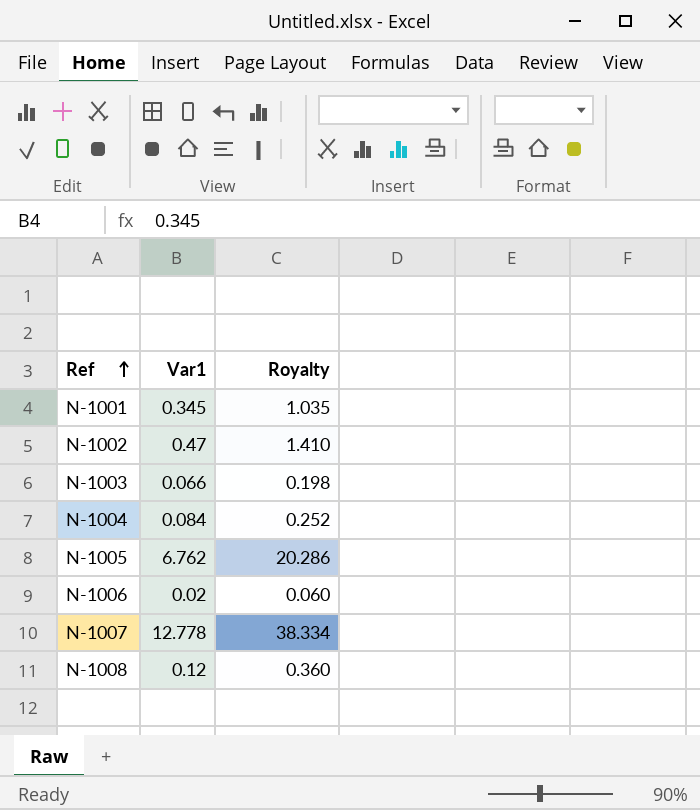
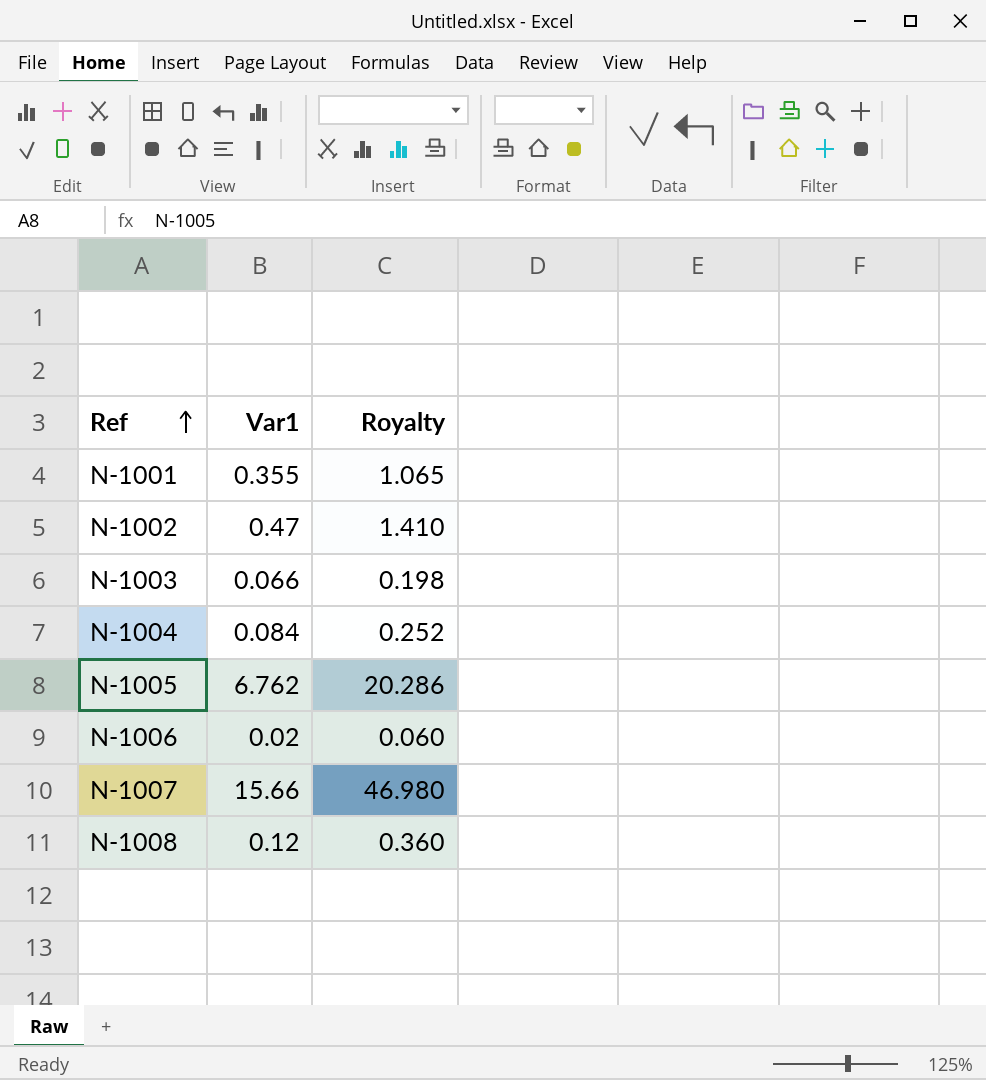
N-1001 | Var1: 0.345 -> 0.355
N-1001 | Royalty: 1.035 -> 1.065
N-1007 | Var1: 12.778 -> 15.66
N-1007 | Royalty: 38.334 -> 46.980

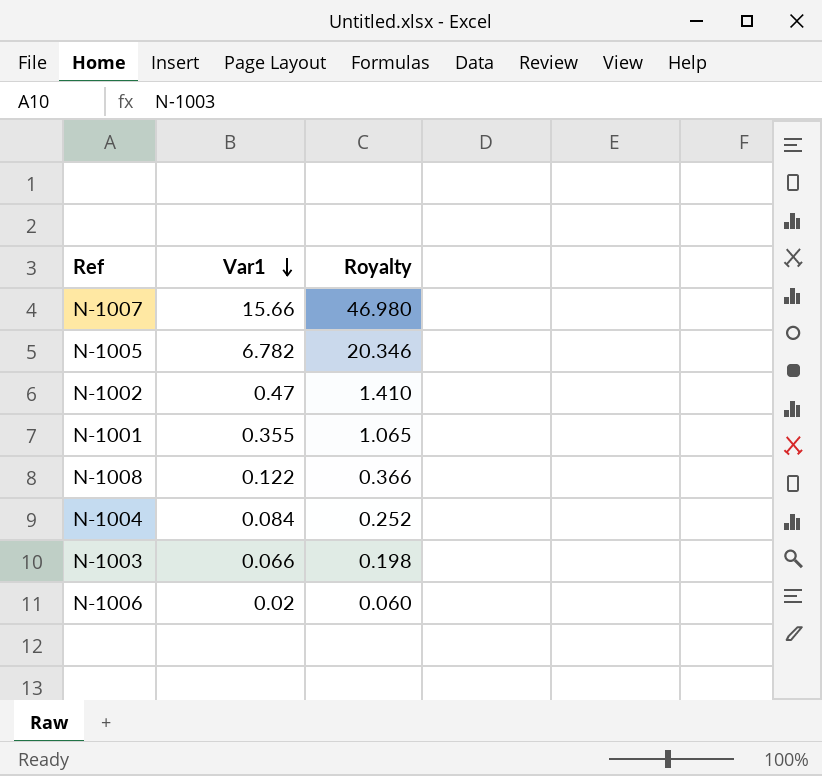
row order: Ref ascending -> Var1 descending
N-1005 | Var1: 6.762 -> 6.782
N-1005 | Royalty: 20.286 -> 20.346
N-1008 | Var1: 0.12 -> 0.122
N-1008 | Royalty: 0.360 -> 0.366

